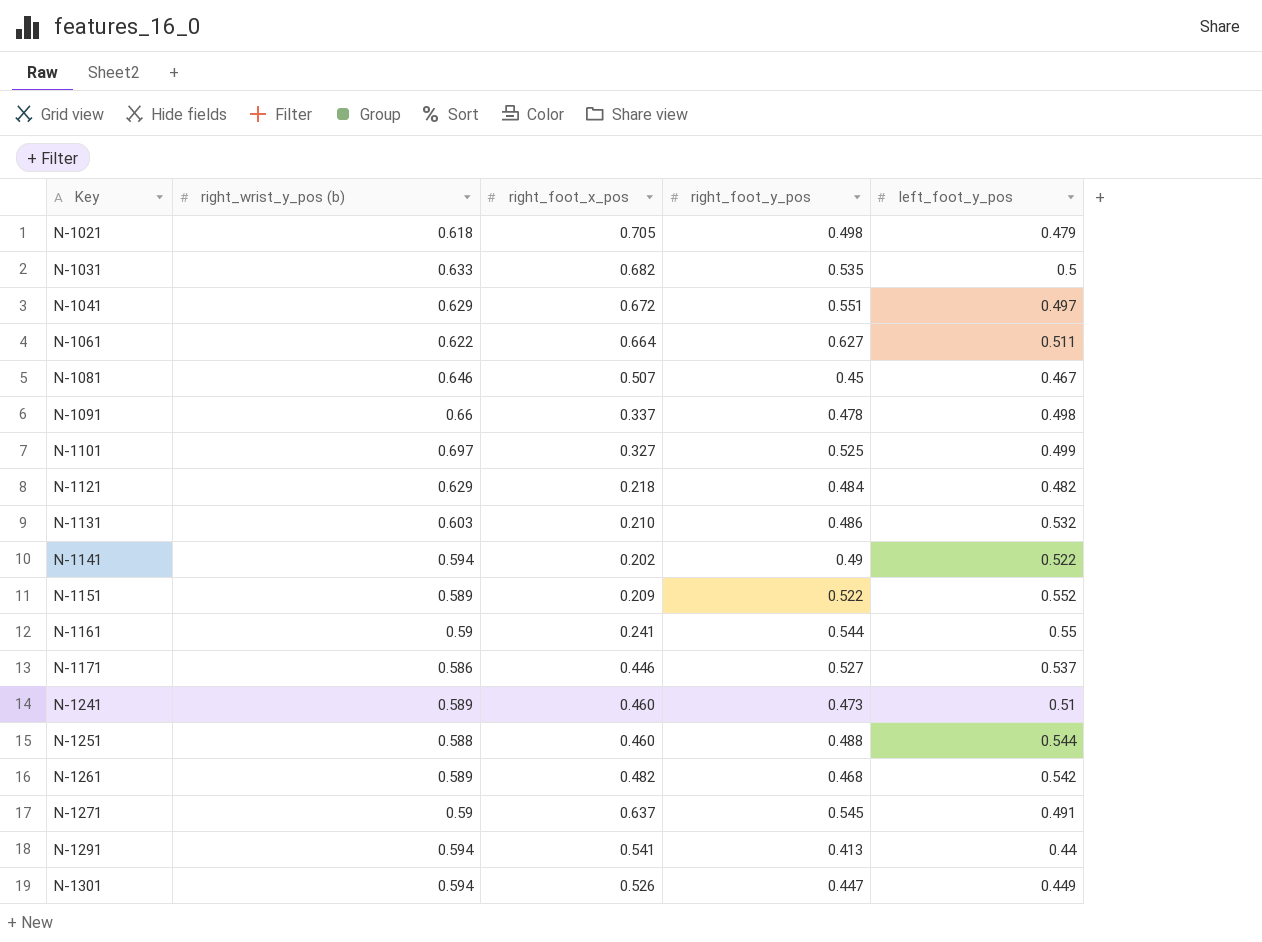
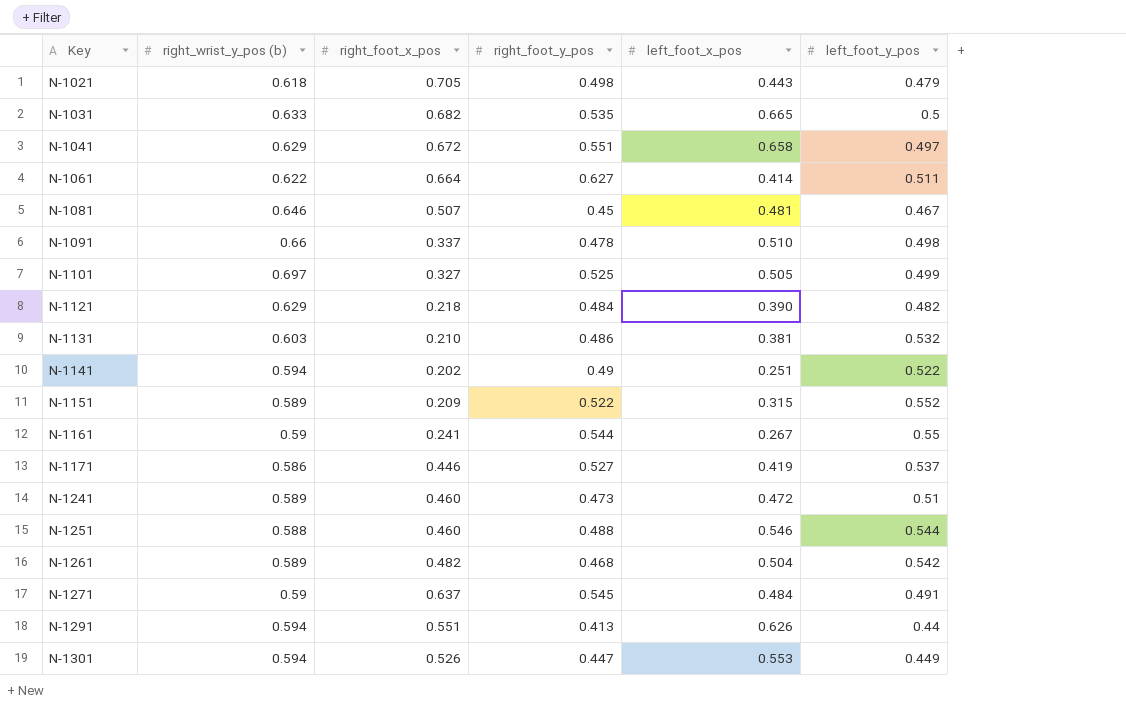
column left_foot_x_pos | position: none -> 5
N-1291 | right_foot_x_pos: 0.541 -> 0.551

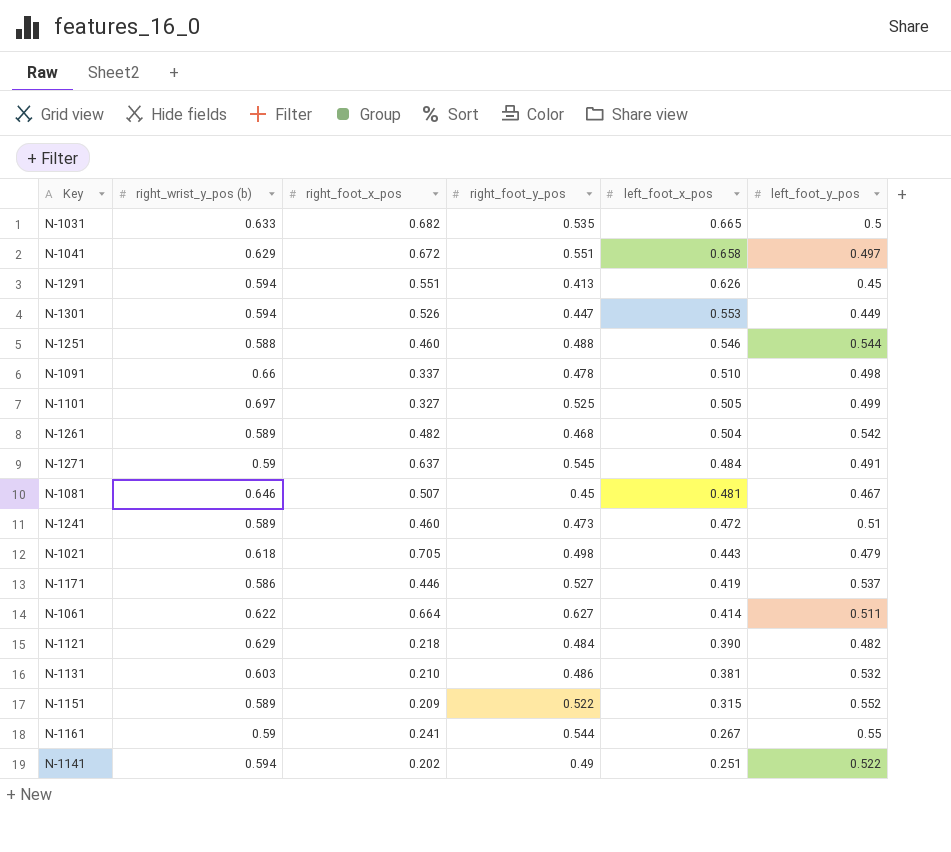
row order: Key ascending -> left_foot_x_pos descending
N-1291 | left_foot_y_pos: 0.44 -> 0.45

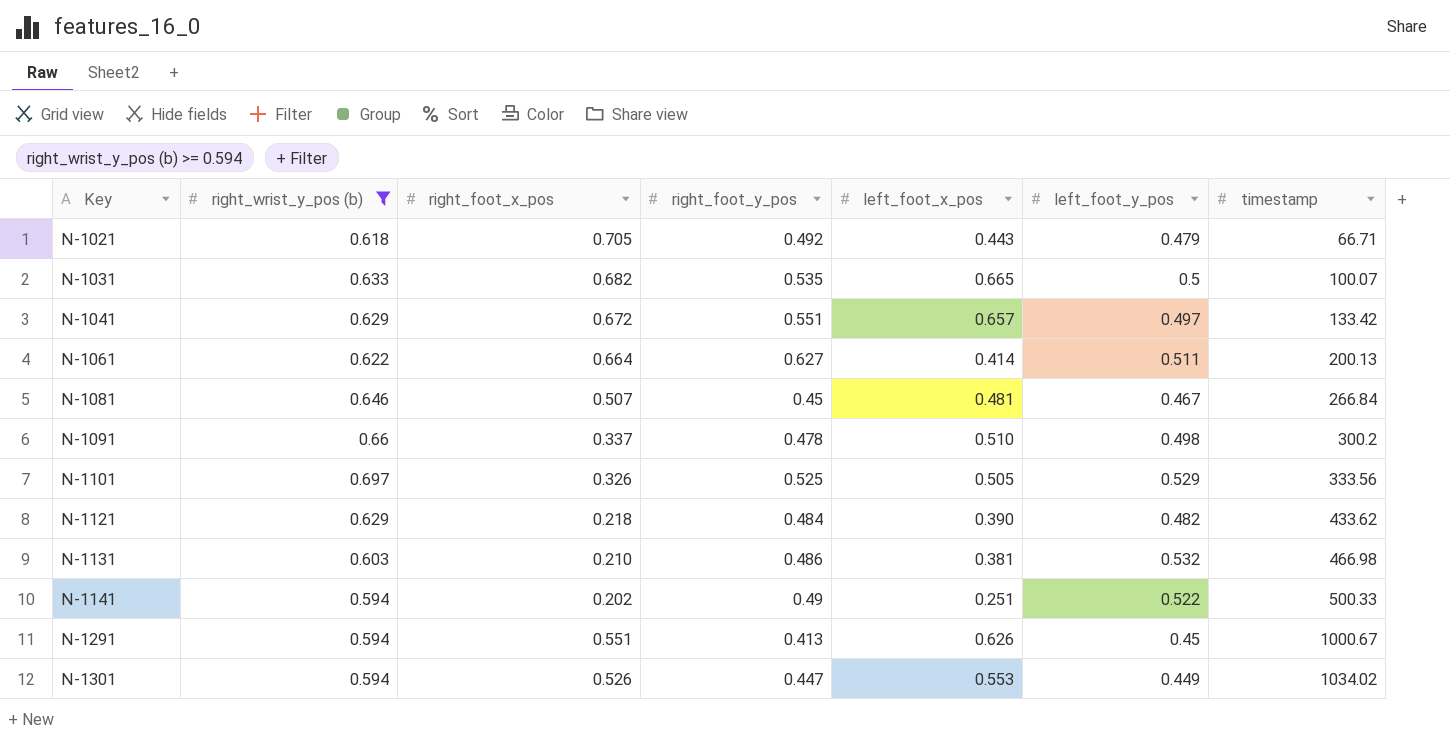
filter: none -> right_wrist_y_pos (b) >= 0.594
row order: left_foot_x_pos descending -> Key ascending
column timestamp | position: none -> 7
N-1021 | right_foot_y_pos: 0.498 -> 0.492
N-1041 | left_foot_x_pos: 0.658 -> 0.657
N-1101 | right_foot_x_pos: 0.327 -> 0.326
N-1101 | left_foot_y_pos: 0.499 -> 0.529

